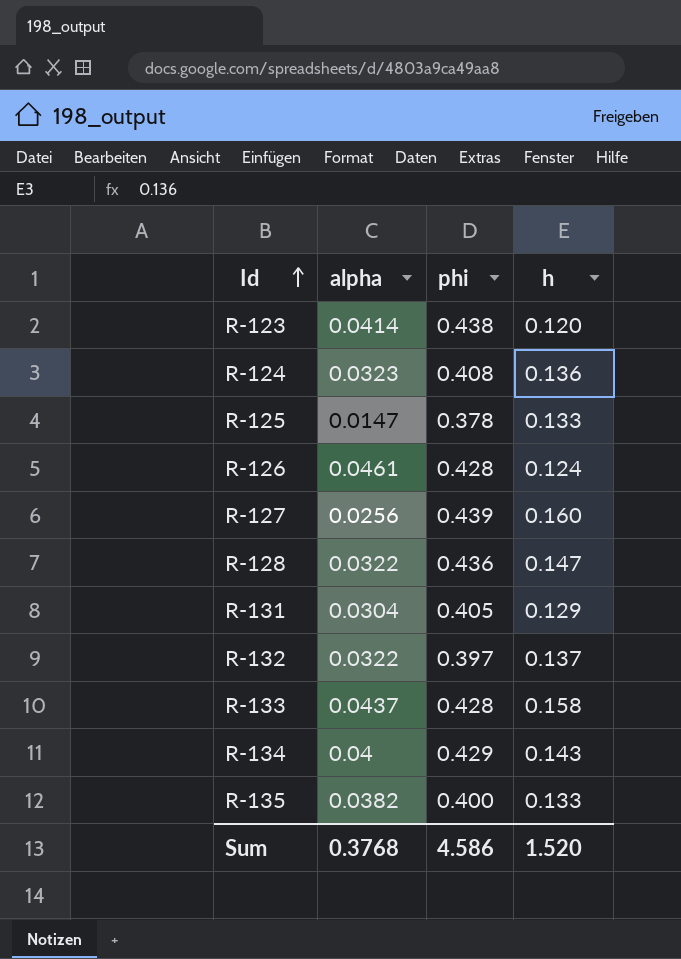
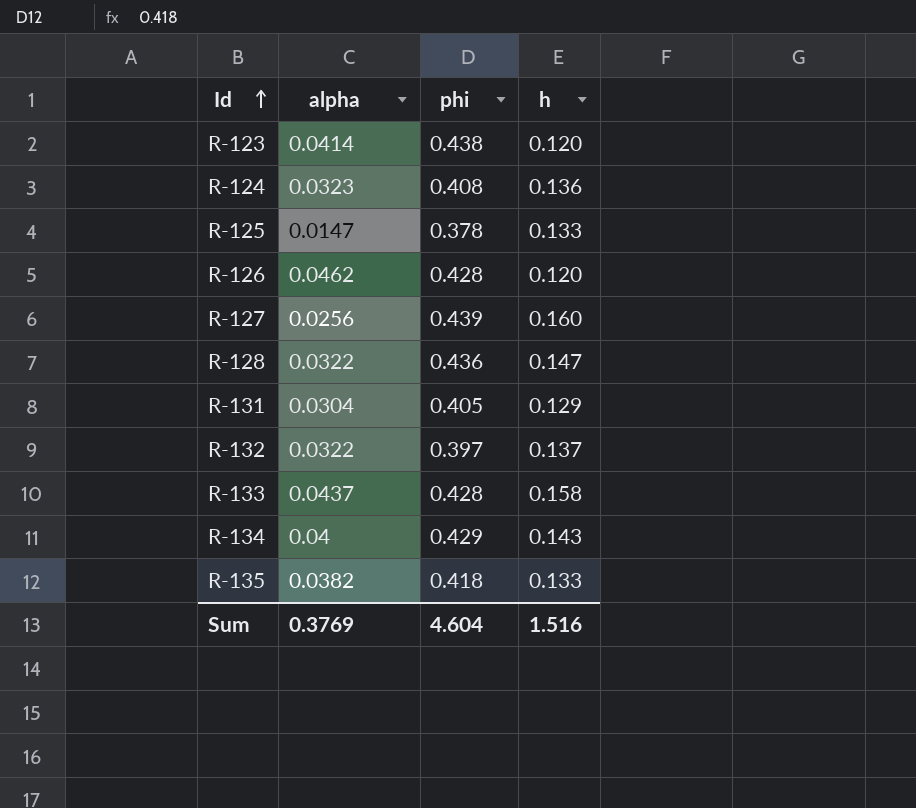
R-126 | alpha: 0.0461 -> 0.0462
R-126 | h: 0.124 -> 0.120
R-135 | phi: 0.400 -> 0.418
Sum | alpha: 0.3768 -> 0.3769
Sum | phi: 4.586 -> 4.604
Sum | h: 1.520 -> 1.516

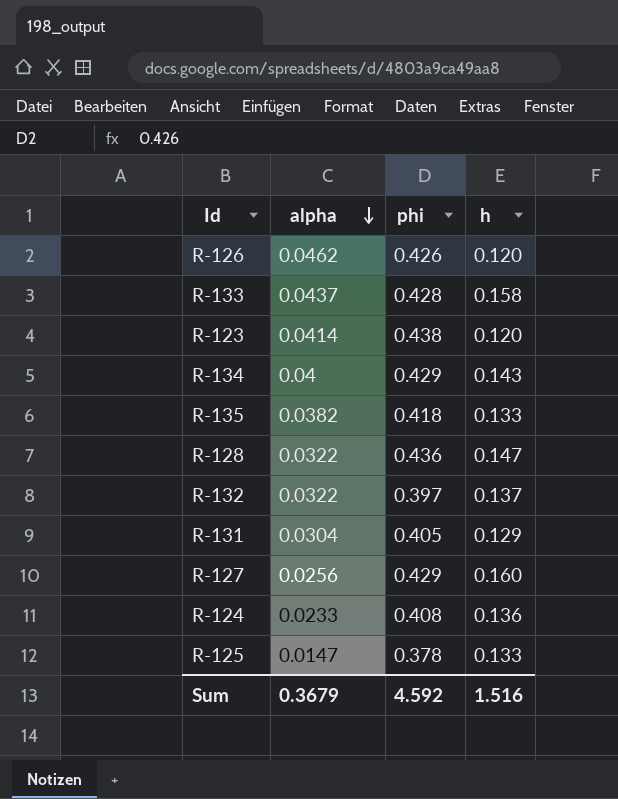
row order: Id ascending -> alpha descending
R-126 | phi: 0.428 -> 0.426
R-127 | phi: 0.439 -> 0.429
R-124 | alpha: 0.0323 -> 0.0233
Sum | alpha: 0.3769 -> 0.3679
Sum | phi: 4.604 -> 4.592

